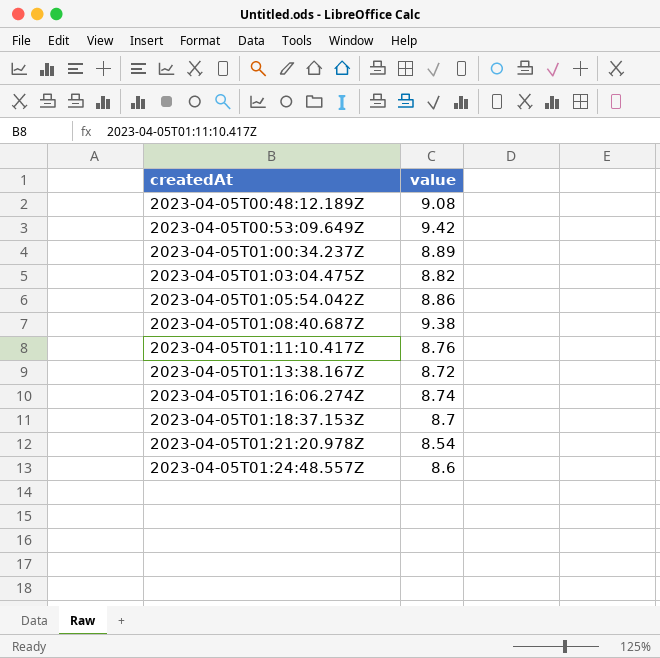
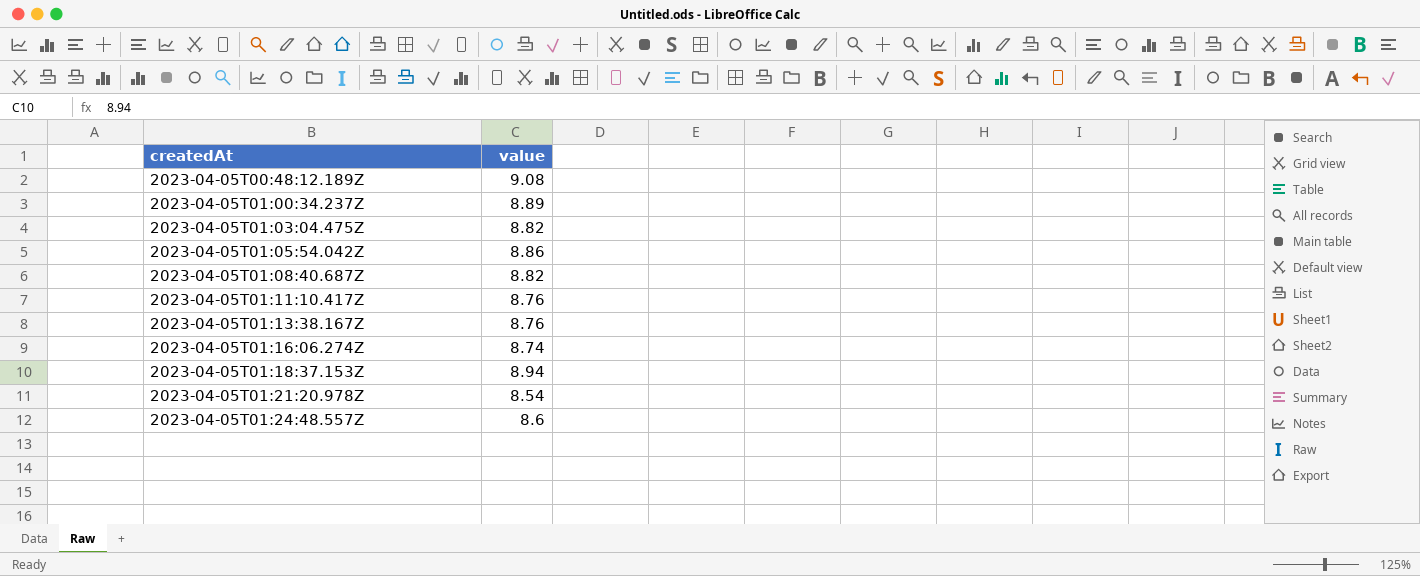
row 2023-04-05T00:53:09.649Z: 9.42 -> none
2023-04-05T01:08:40.687Z | value: 9.38 -> 8.82
2023-04-05T01:13:38.167Z | value: 8.72 -> 8.76
2023-04-05T01:18:37.153Z | value: 8.7 -> 8.94

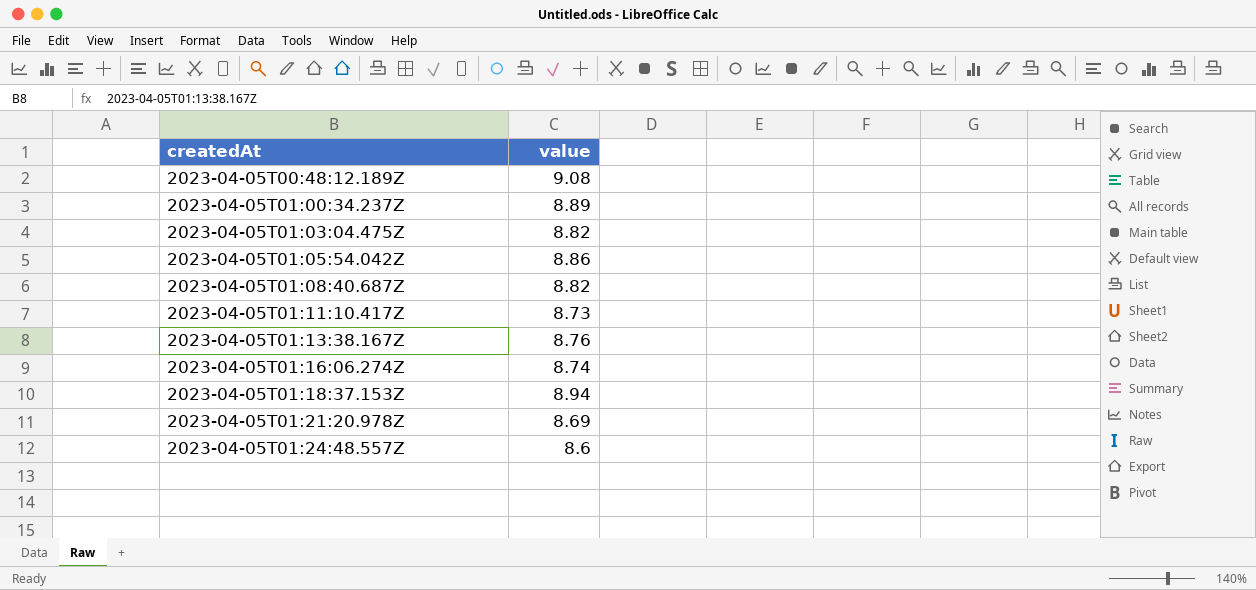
2023-04-05T01:11:10.417Z | value: 8.76 -> 8.73
2023-04-05T01:21:20.978Z | value: 8.54 -> 8.69

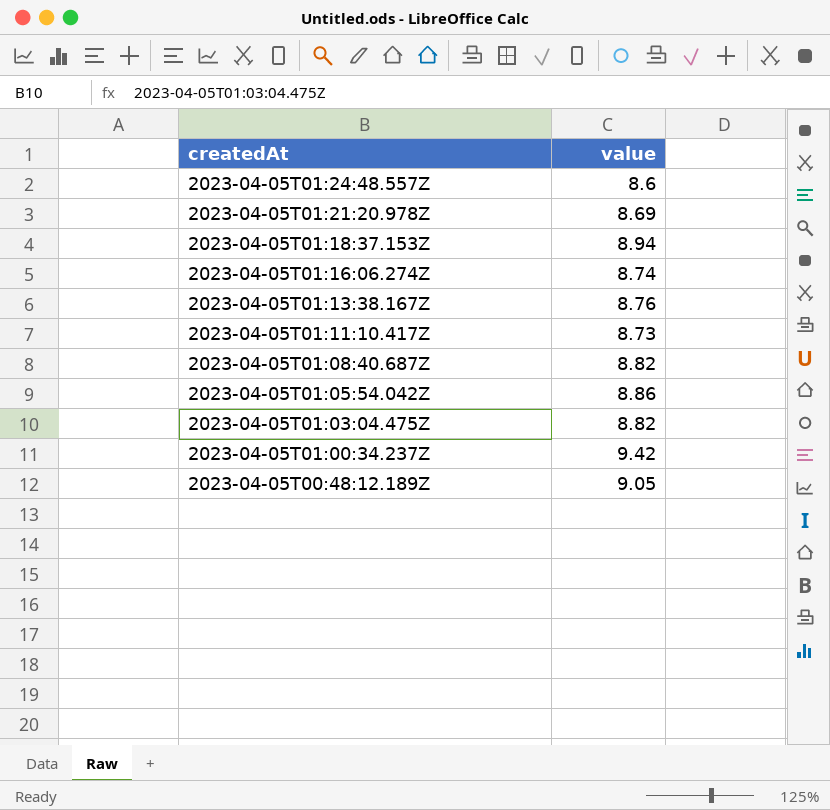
row order: createdAt ascending -> createdAt descending
2023-04-05T01:00:34.237Z | value: 8.89 -> 9.42
2023-04-05T00:48:12.189Z | value: 9.08 -> 9.05

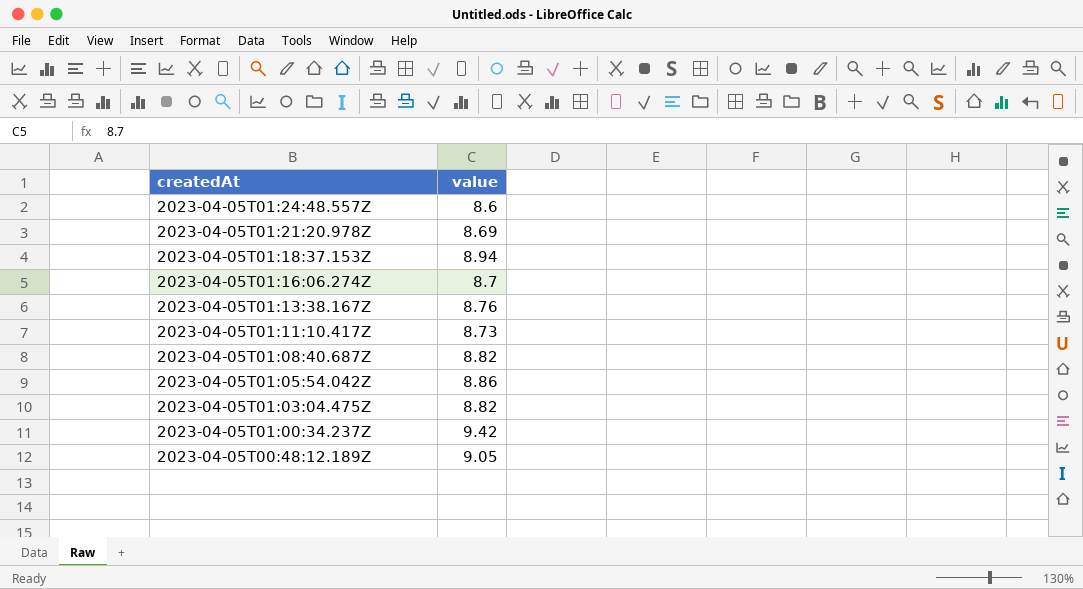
2023-04-05T01:16:06.274Z | value: 8.74 -> 8.7

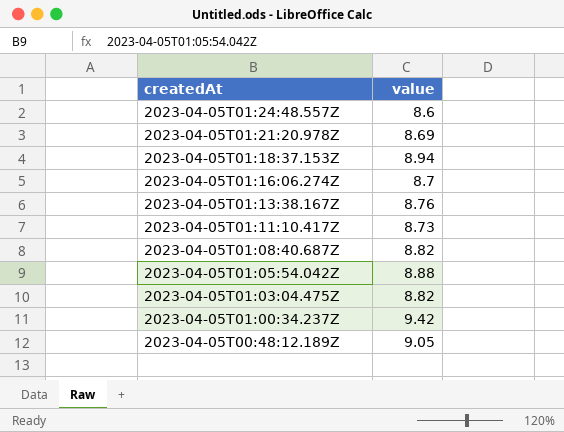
2023-04-05T01:05:54.042Z | value: 8.86 -> 8.88

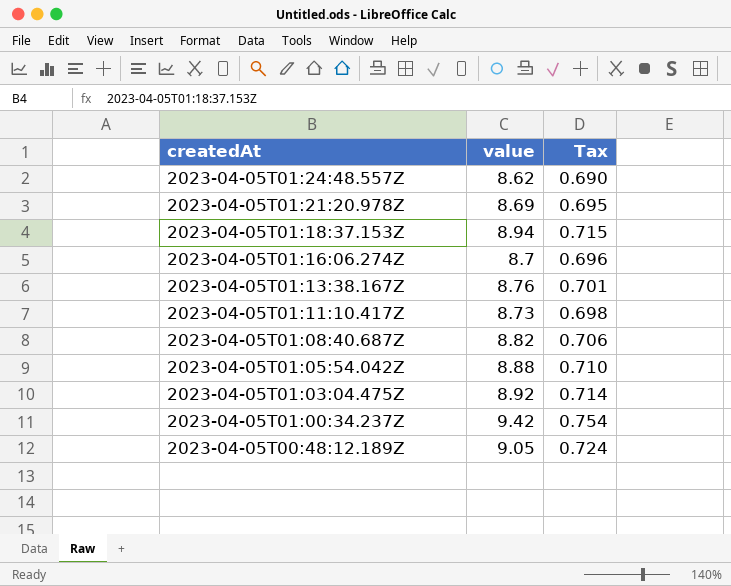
column Tax | formula: none -> [value] * 0.08
2023-04-05T01:24:48.557Z | value: 8.6 -> 8.62
2023-04-05T01:03:04.475Z | value: 8.82 -> 8.92

